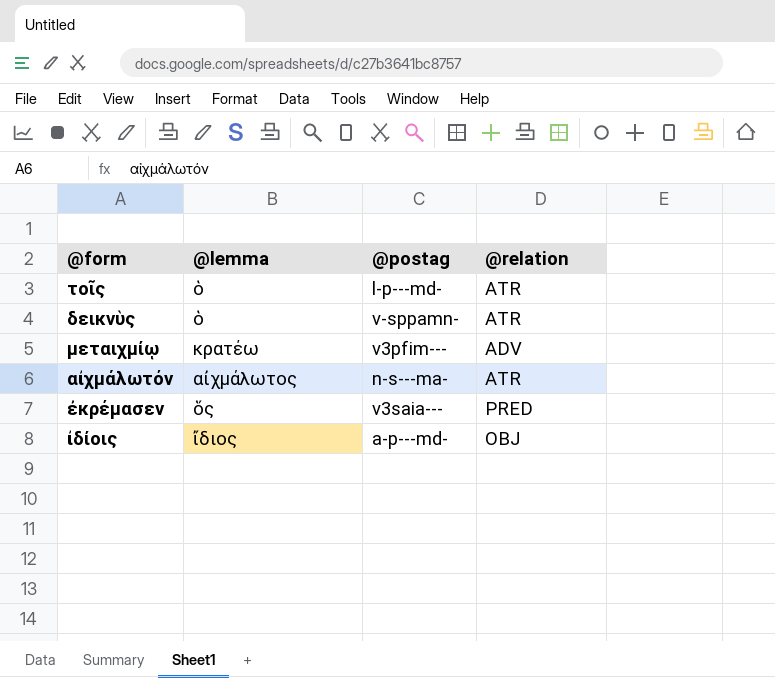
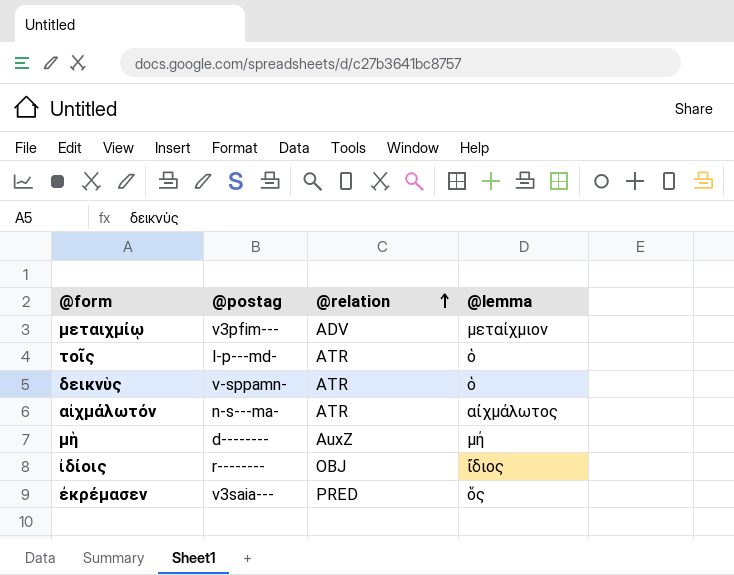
row order: none -> @relation ascending
column @lemma | position: 2 -> 4
μεταιχμίῳ | @lemma: κρατέω -> μεταίχμιον
row μὴ: none -> d-------- | AuxZ | μή
ἰδίοις | @postag: a-p---md- -> r--------

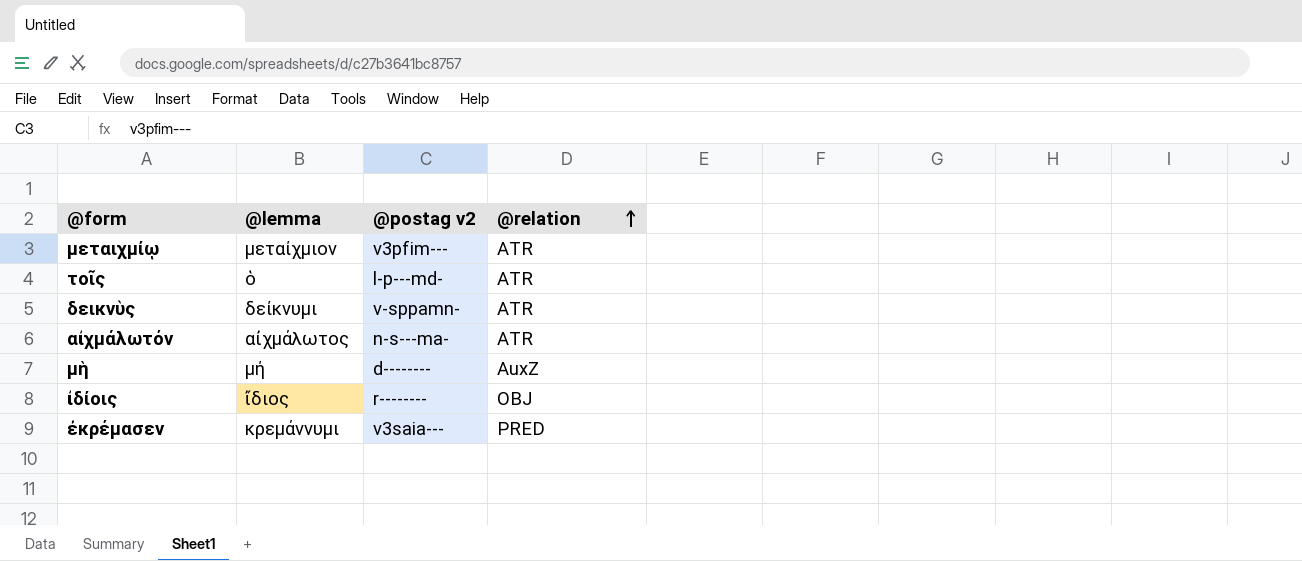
column @lemma | position: 4 -> 2
column name: @postag -> @postag v2
μεταιχμίῳ | @relation: ADV -> ATR
δεικνὺς | @lemma: ὁ -> δείκνυμι
ἐκρέμασεν | @lemma: ὅς -> κρεμάννυμι

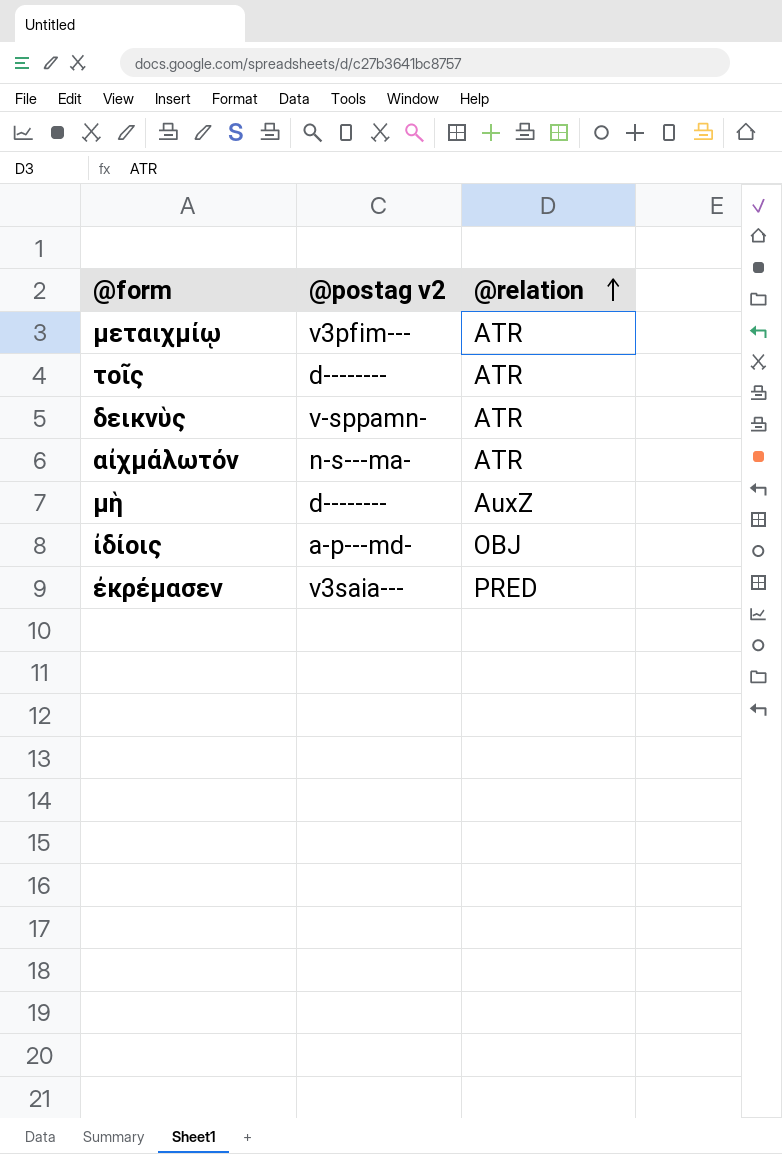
column @lemma | position: 2 -> none
τοῖς | @postag v2: l-p---md- -> d--------
ἰδίοις | @postag v2: r-------- -> a-p---md-

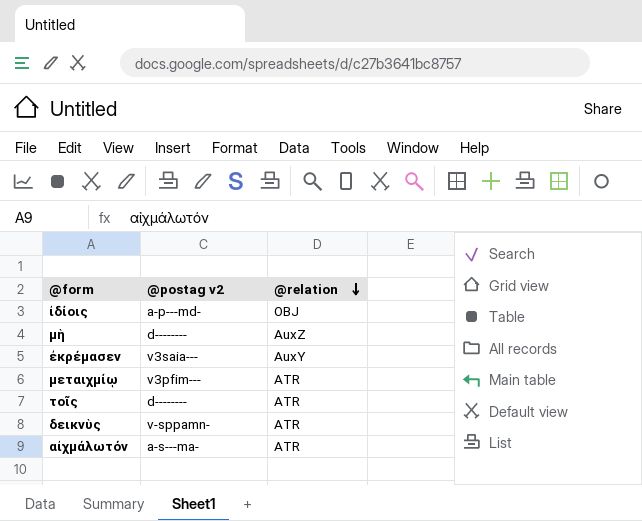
row order: @relation ascending -> @relation descending
ἐκρέμασεν | @relation: PRED -> AuxY
αἰχμάλωτόν | @postag v2: n-s---ma- -> a-s---ma-

